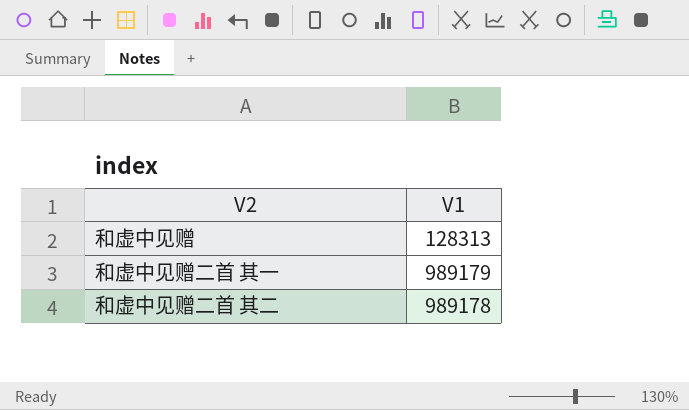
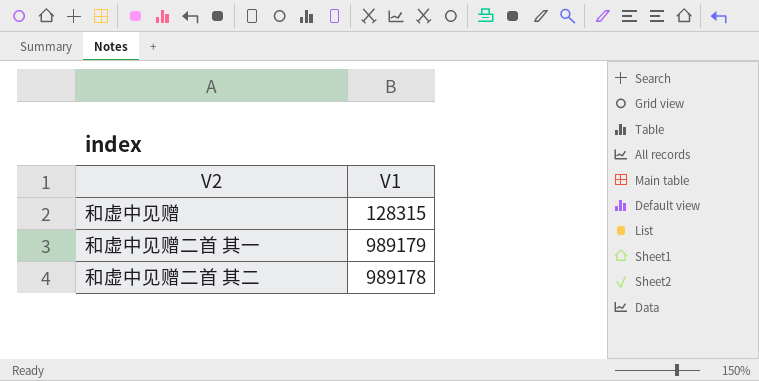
和虚中见赠 | V1: 128313 -> 128315

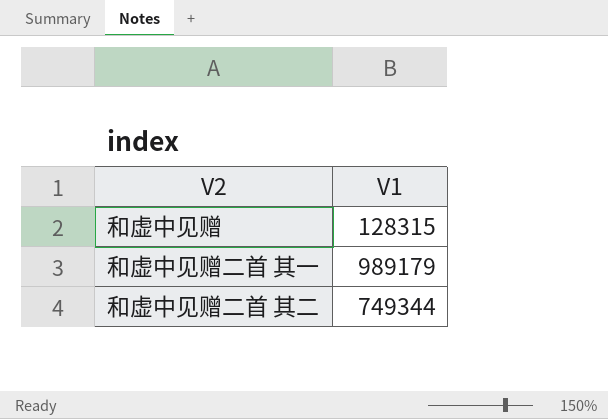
和虚中见赠二首 其二 | V1: 989178 -> 749344

